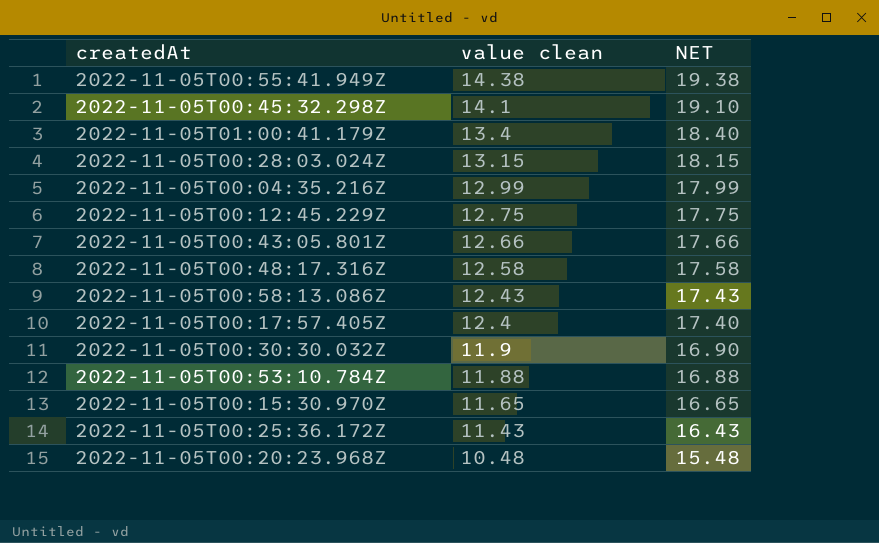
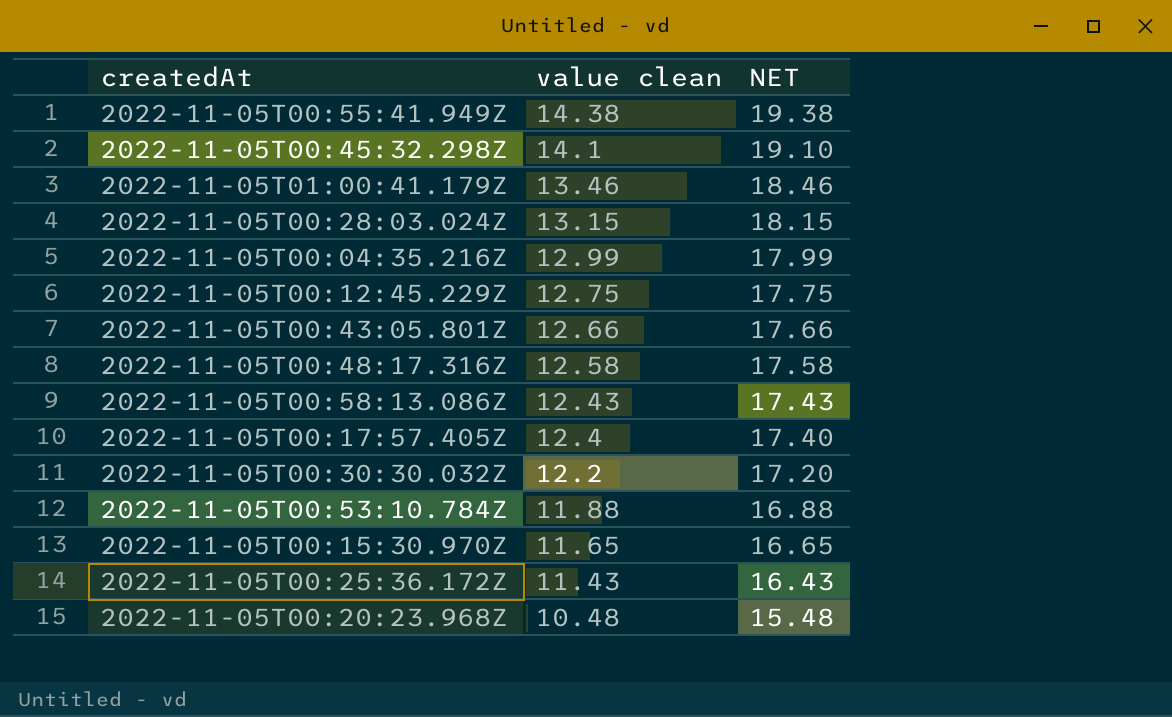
2022-11-05T01:00:41.179Z | value clean: 13.4 -> 13.46
2022-11-05T01:00:41.179Z | NET: 18.40 -> 18.46
2022-11-05T00:30:30.032Z | value clean: 11.9 -> 12.2
2022-11-05T00:30:30.032Z | NET: 16.90 -> 17.20

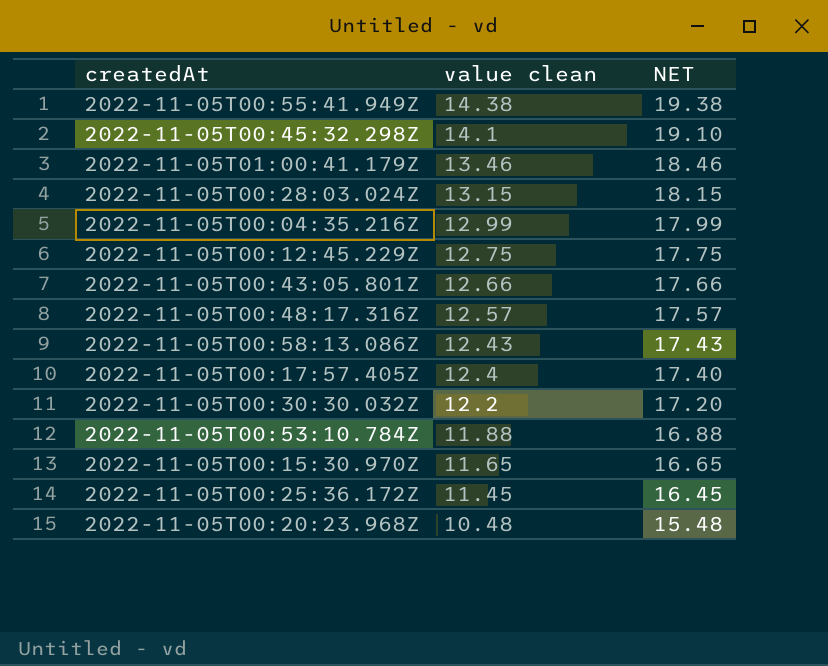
2022-11-05T00:48:17.316Z | value clean: 12.58 -> 12.57
2022-11-05T00:48:17.316Z | NET: 17.58 -> 17.57
2022-11-05T00:25:36.172Z | value clean: 11.43 -> 11.45
2022-11-05T00:25:36.172Z | NET: 16.43 -> 16.45

